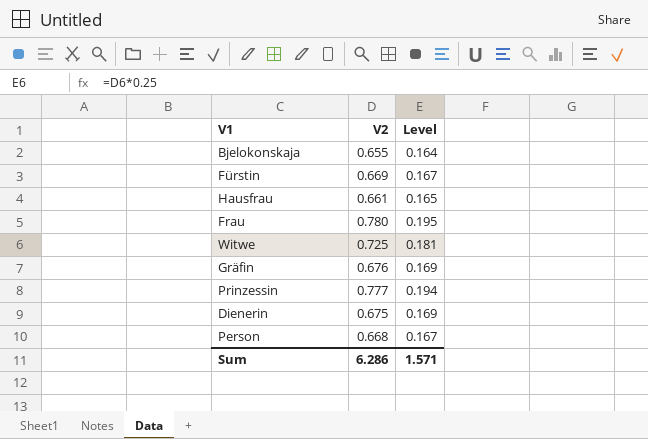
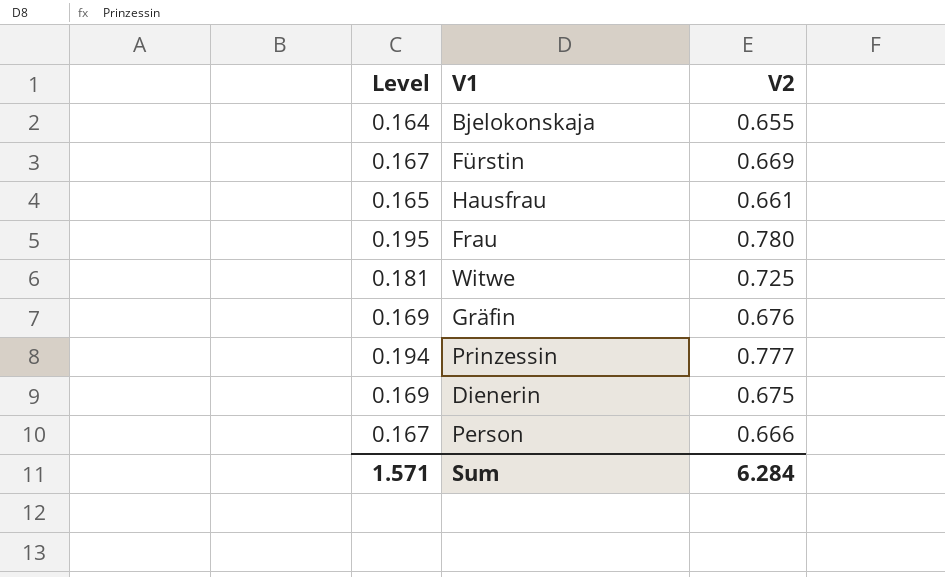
column Level | position: 3 -> 1
Person | V2: 0.668 -> 0.666
Sum | V2: 6.286 -> 6.284

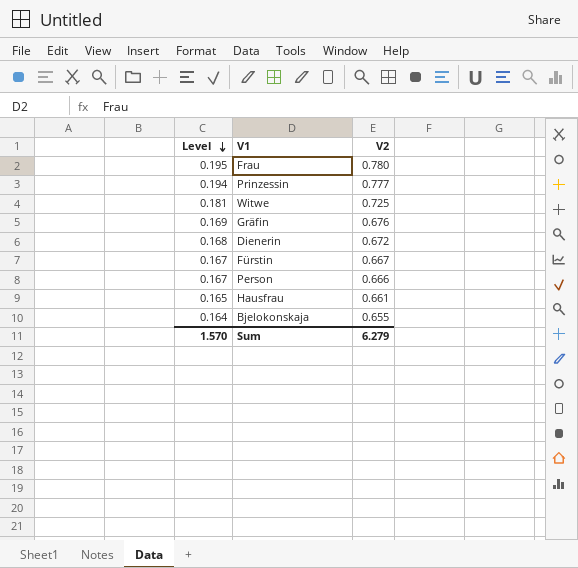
row order: none -> Level descending
Dienerin | Level: 0.169 -> 0.168
Dienerin | V2: 0.675 -> 0.672
Fürstin | V2: 0.669 -> 0.667
Sum | Level: 1.571 -> 1.570
Sum | V2: 6.284 -> 6.279

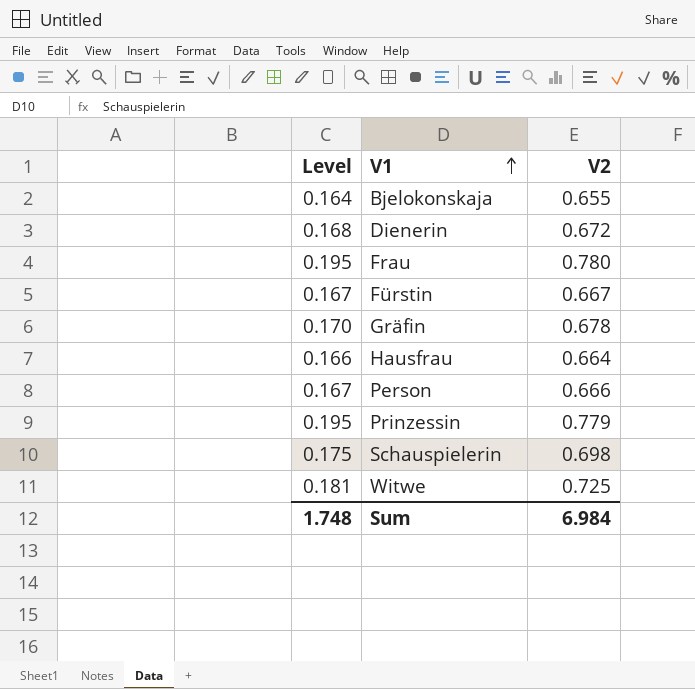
row order: Level descending -> V1 ascending
Gräfin | Level: 0.169 -> 0.170
Gräfin | V2: 0.676 -> 0.678
Hausfrau | Level: 0.165 -> 0.166
Hausfrau | V2: 0.661 -> 0.664
Prinzessin | Level: 0.194 -> 0.195
Prinzessin | V2: 0.777 -> 0.779
row Schauspielerin: none -> 0.175 | 0.698
Sum | Level: 1.570 -> 1.748
Sum | V2: 6.279 -> 6.984

